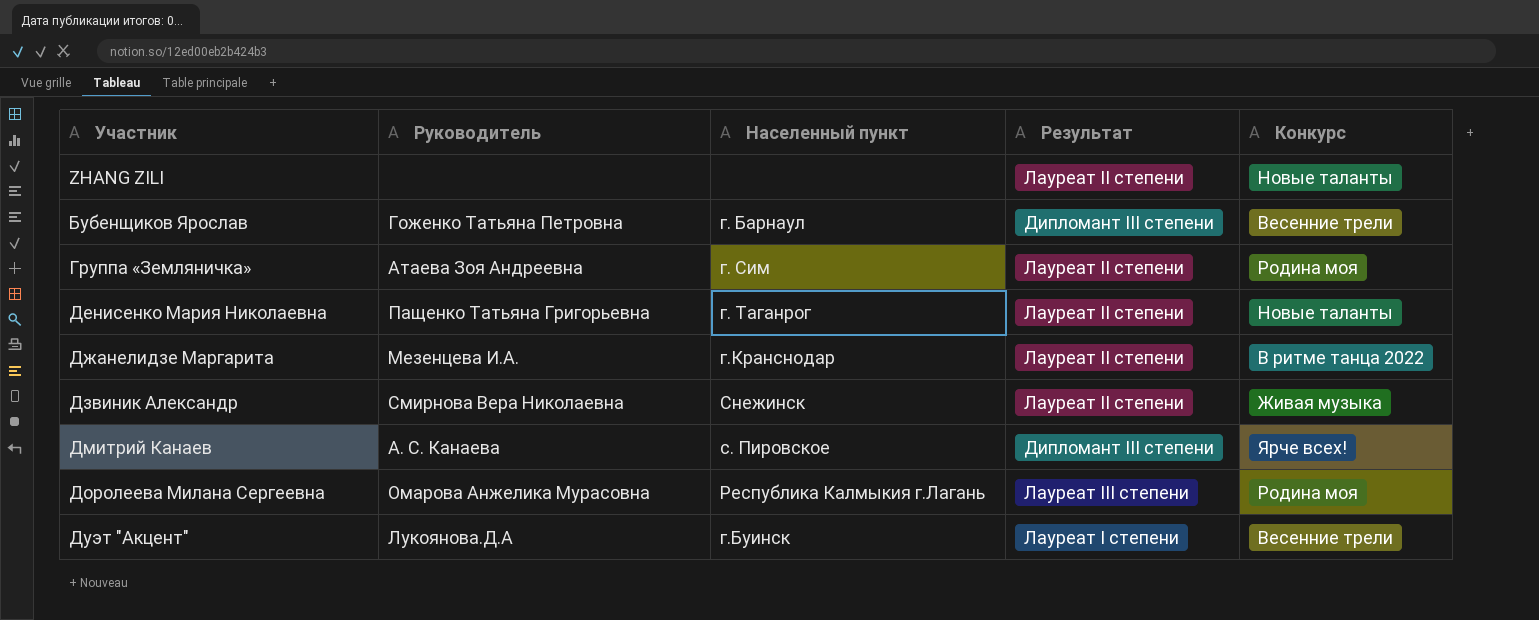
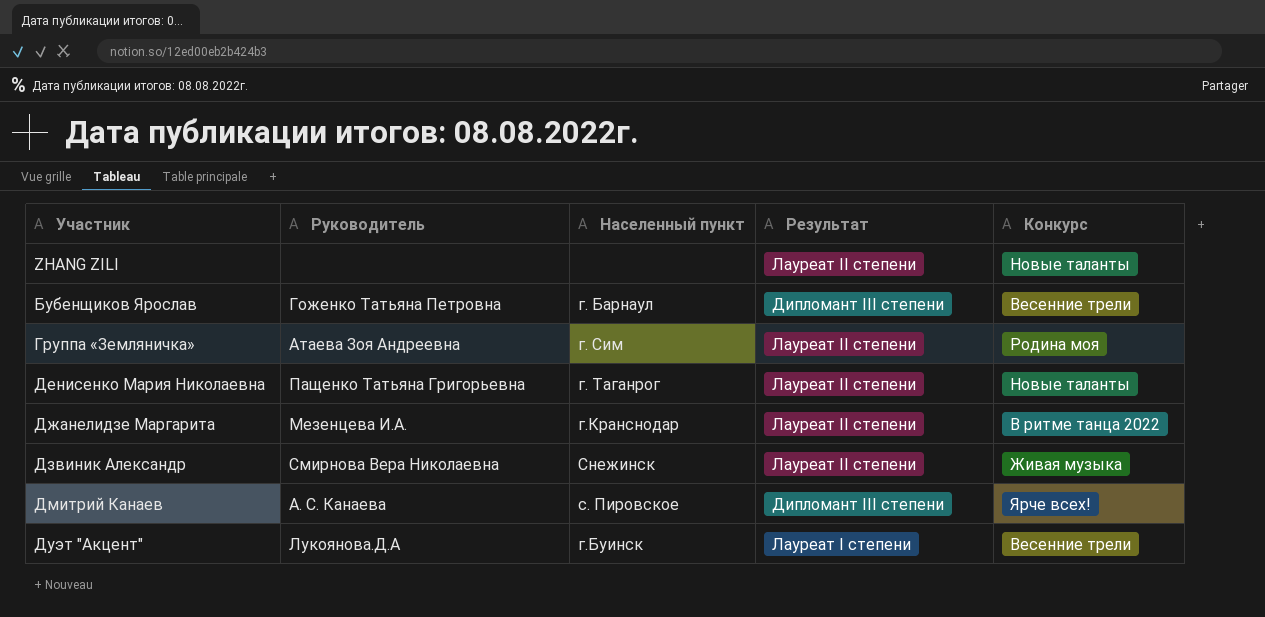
row Доролеева Милана Сергеевна: Омарова Анжелика Мурасовна | Республика Калмыкия г.Лагань | Лауреат III степени | Родина моя -> none

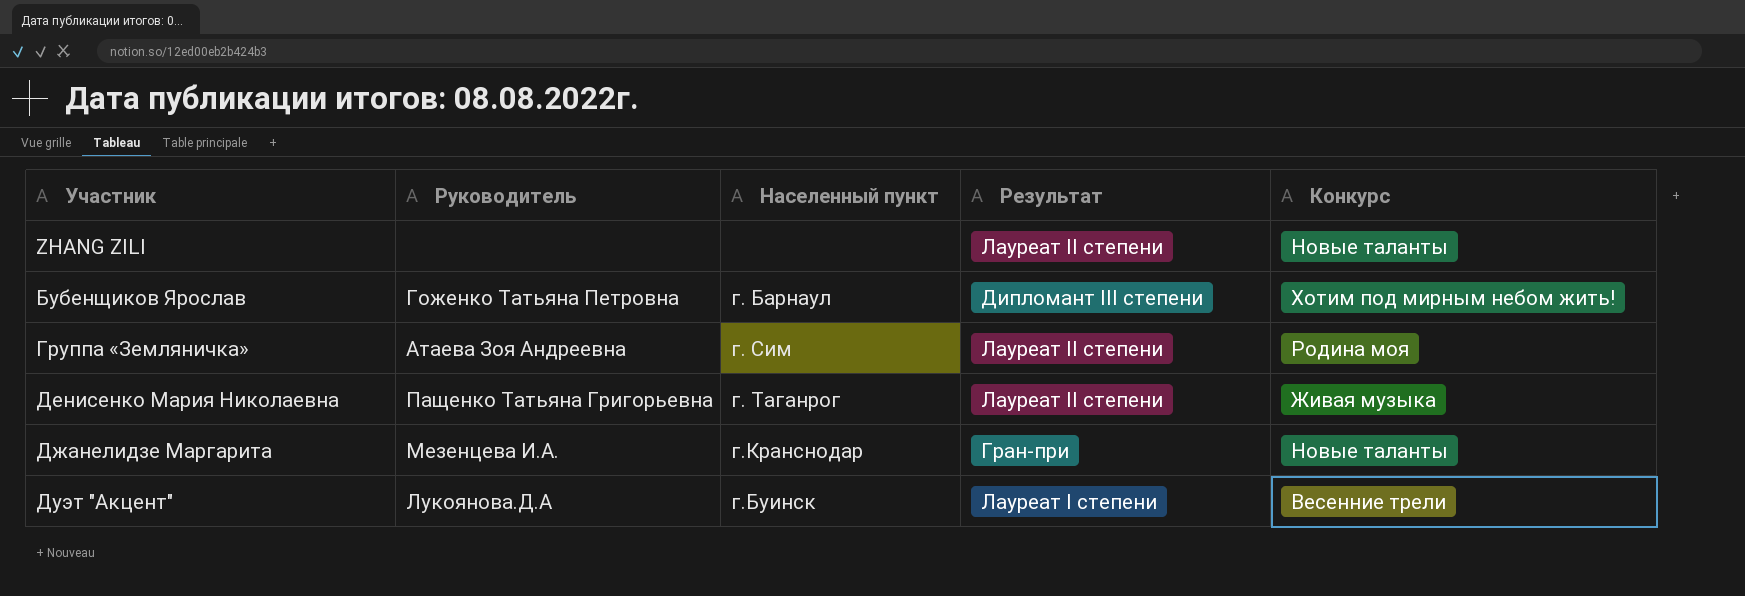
row Дзвиник Александр: Смирнова Вера Николаевна | Снежинск | Лауреат II степени | Живая музыка -> none
row Дмитрий Канаев: А. С. Канаева | с. Пировское | Дипломант III степени | Ярче всех! -> none
Бубенщиков Ярослав | Конкурс: Весенние трели -> Хотим под мирным небом жить!
Денисенко Мария Николаевна | Конкурс: Новые таланты -> Живая музыка
Джанелидзе Маргарита | Результат: Лауреат II степени -> Гран-при
Джанелидзе Маргарита | Конкурс: В ритме танца 2022 -> Новые таланты

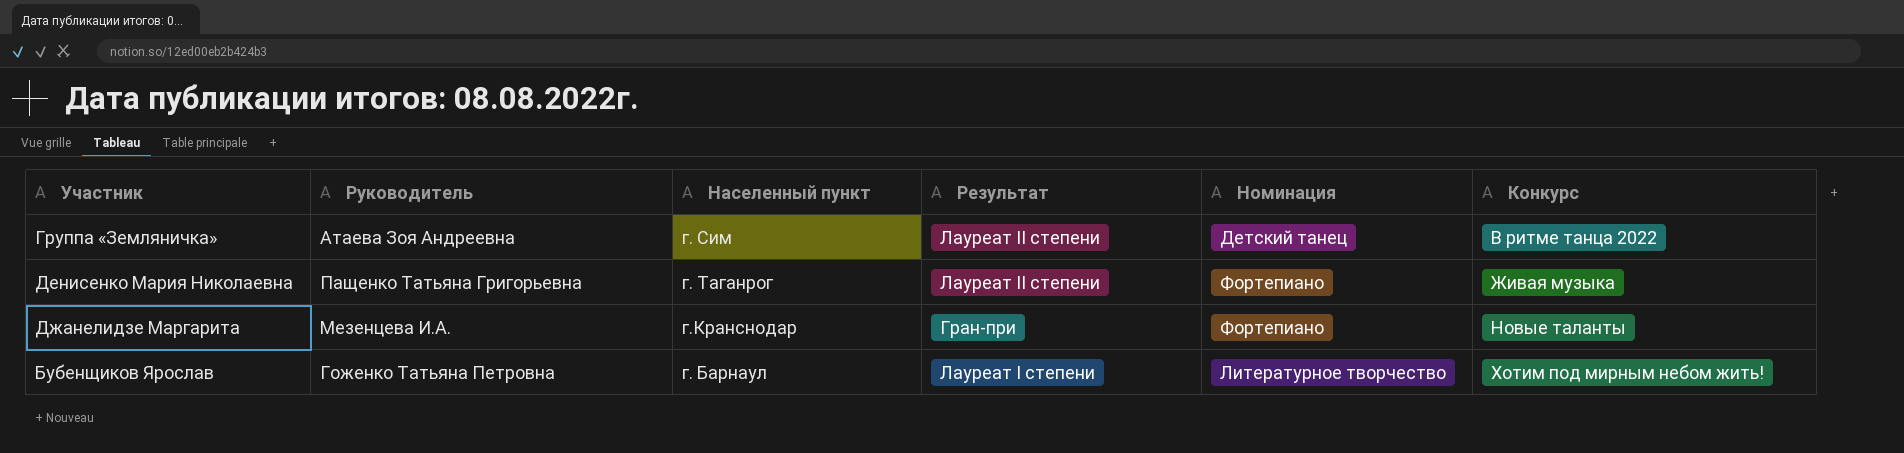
row order: Участник ascending -> Конкурс ascending
column Номинация | position: none -> 5
row ZHANG ZILI: none | none | Лауреат II степени | Новые таланты -> none
row Дуэт "Акцент": Лукоянова.Д.А | г.Буинск | Лауреат I степени | Весенние трели -> none
Группа «Земляничка» | Конкурс: Родина моя -> В ритме танца 2022
Бубенщиков Ярослав | Результат: Дипломант III степени -> Лауреат I степени

